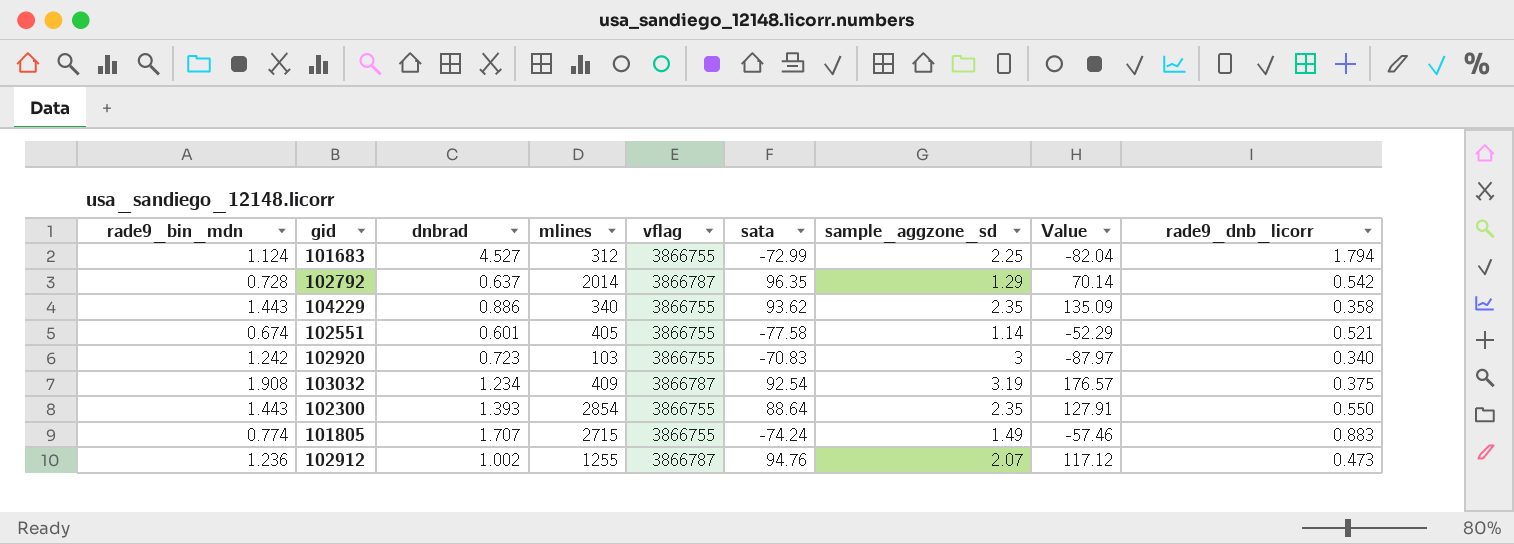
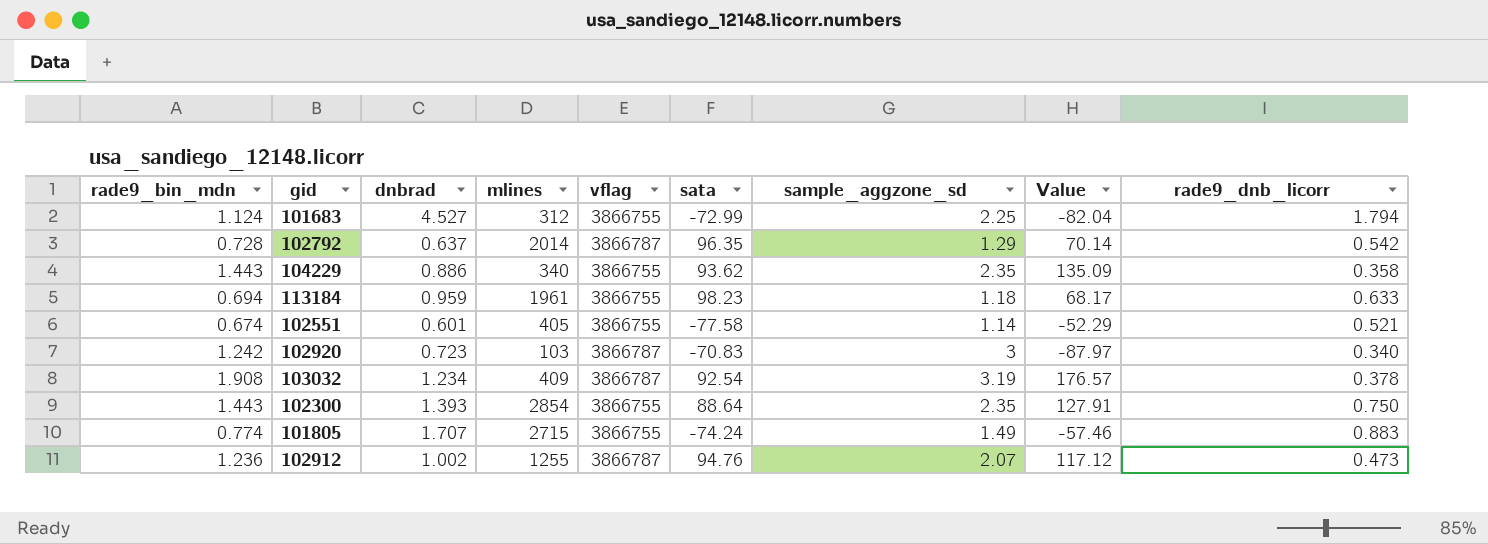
row 113184: none -> 0.694 | 0.959 | 1961 | 3866755 | 98.23 | 1.18 | 68.17 | 0.633
102920 | vflag: 3866755 -> 3866787
103032 | rade9_dnb_licorr: 0.375 -> 0.378
102300 | rade9_dnb_licorr: 0.550 -> 0.750

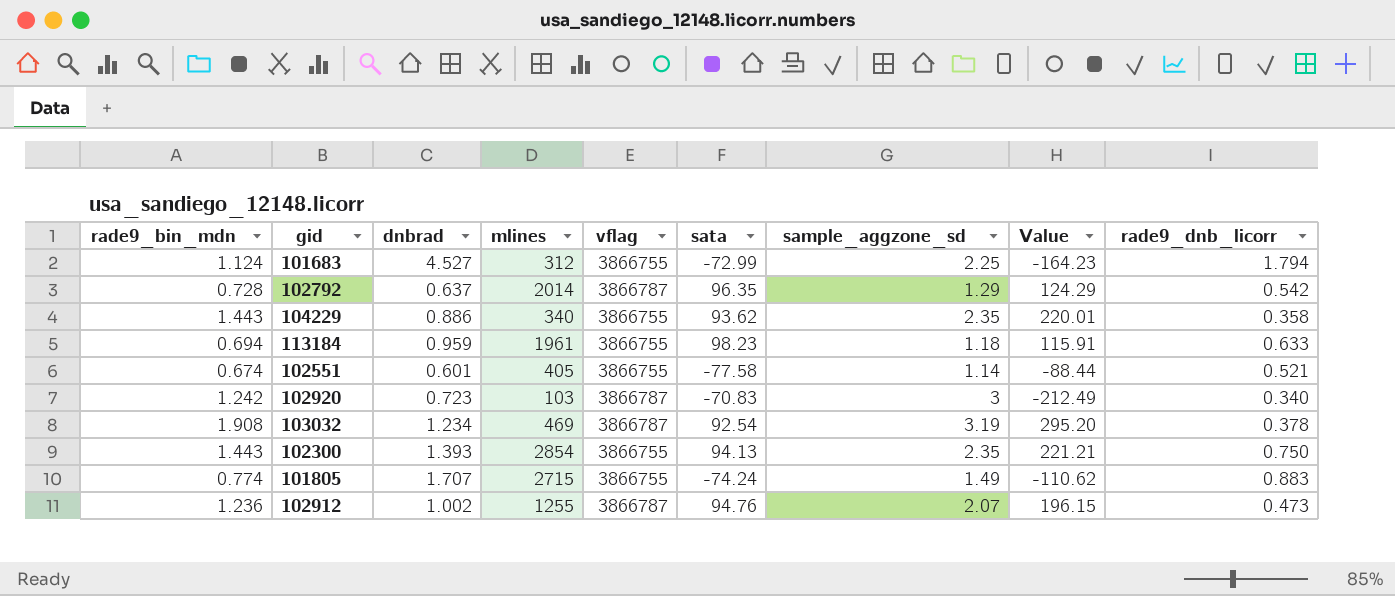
column Value | formula: [rade9_bin_mdn] * [sata] -> [sata] * [sample_aggzone_sd]
103032 | mlines: 409 -> 469
102300 | sata: 88.64 -> 94.13

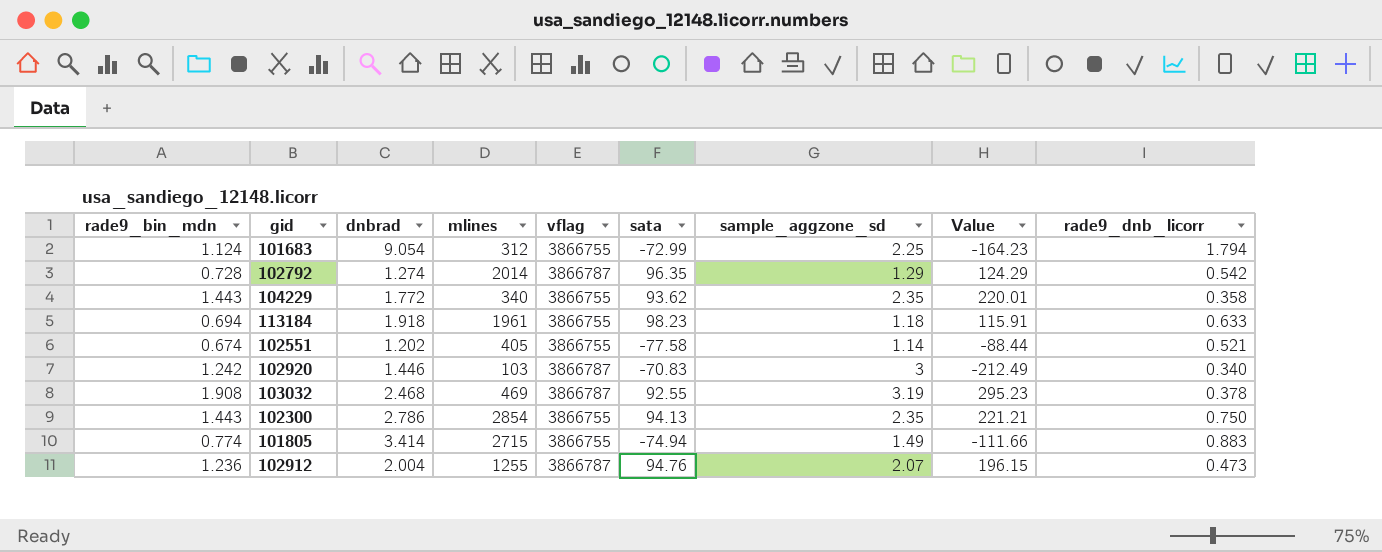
101683 | dnbrad: 4.527 -> 9.054
102792 | dnbrad: 0.637 -> 1.274
104229 | dnbrad: 0.886 -> 1.772
113184 | dnbrad: 0.959 -> 1.918
102551 | dnbrad: 0.601 -> 1.202
102920 | dnbrad: 0.723 -> 1.446
103032 | dnbrad: 1.234 -> 2.468
103032 | sata: 92.54 -> 92.55
103032 | Value: 295.20 -> 295.23
102300 | dnbrad: 1.393 -> 2.786
101805 | dnbrad: 1.707 -> 3.414
101805 | sata: -74.24 -> -74.94
101805 | Value: -110.62 -> -111.66
102912 | dnbrad: 1.002 -> 2.004

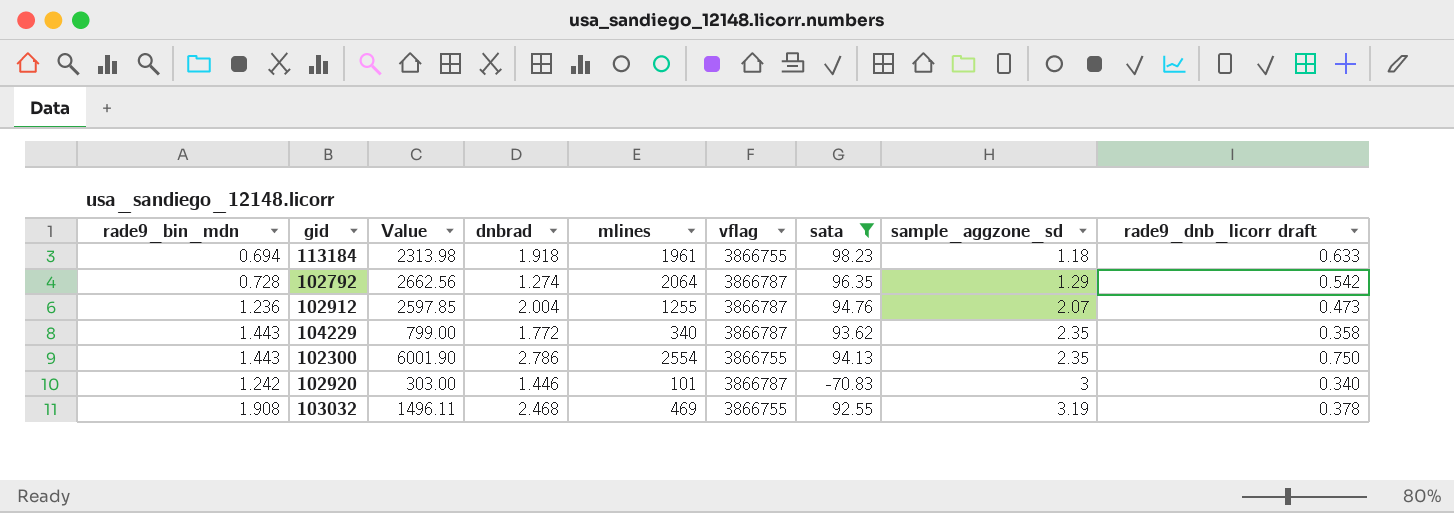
filter: none -> sata >= -70.83
row order: none -> sample_aggzone_sd ascending
column Value | formula: [sata] * [sample_aggzone_sd] -> [mlines] * [sample_aggzone_sd]
column Value | position: 8 -> 3
column name: rade9_dnb_licorr -> rade9_dnb_licorr draft
102792 | mlines: 2014 -> 2064
104229 | vflag: 3866755 -> 3866787
102300 | mlines: 2854 -> 2554
102920 | mlines: 103 -> 101
103032 | vflag: 3866787 -> 3866755

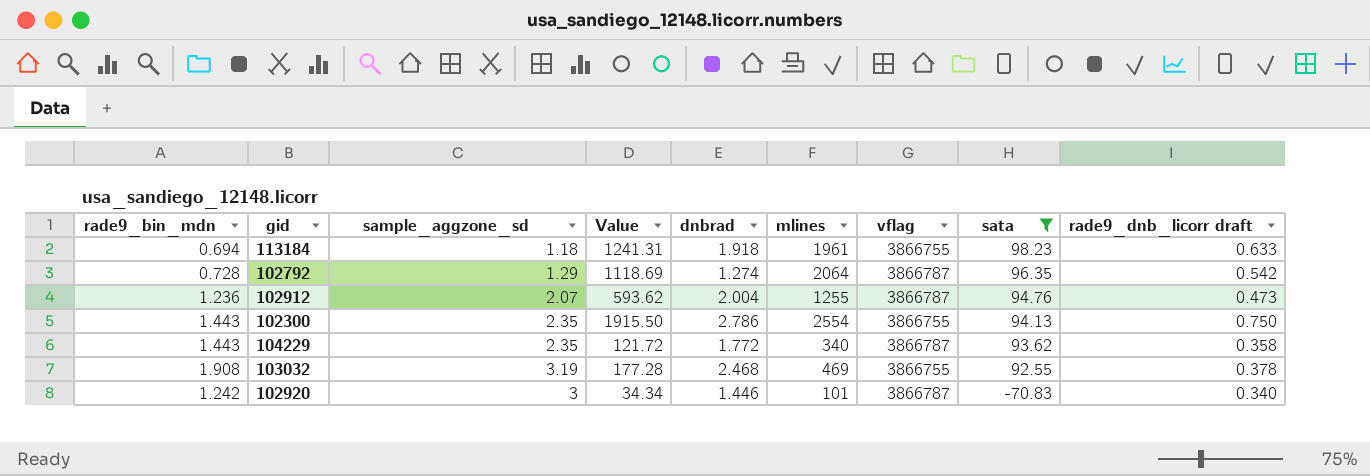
row order: sample_aggzone_sd ascending -> sata descending
column sample_aggzone_sd | position: 8 -> 3
column Value | formula: [mlines] * [sample_aggzone_sd] -> [mlines] * [rade9_dnb_licorr draft]

